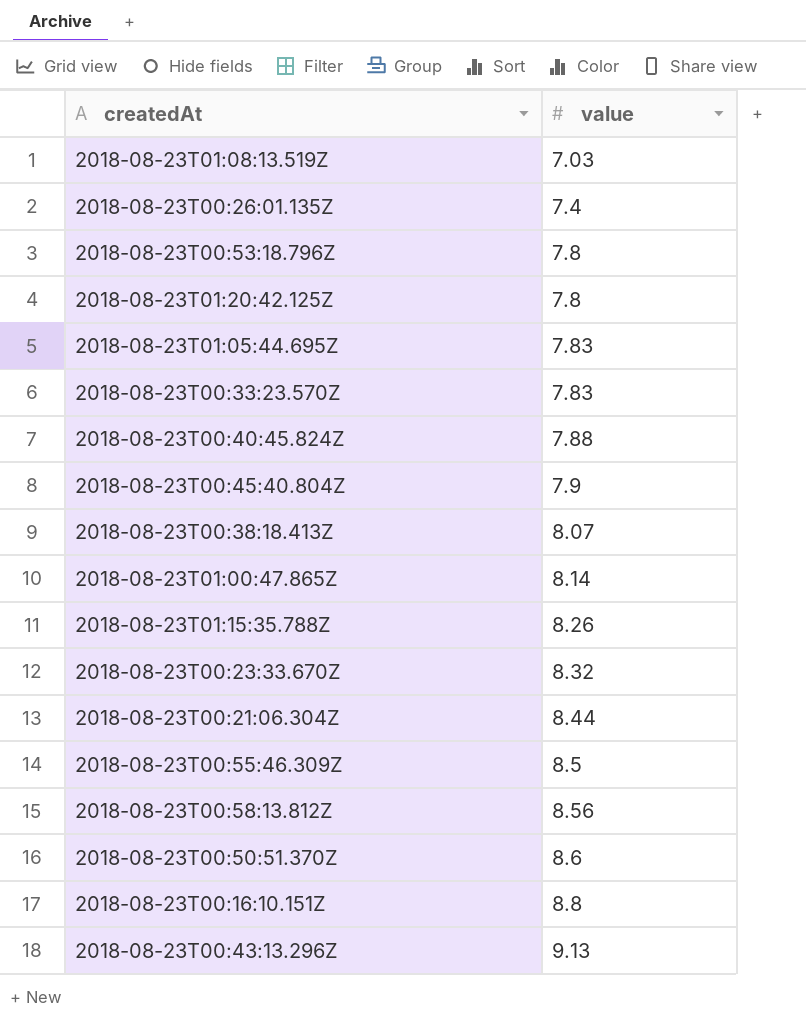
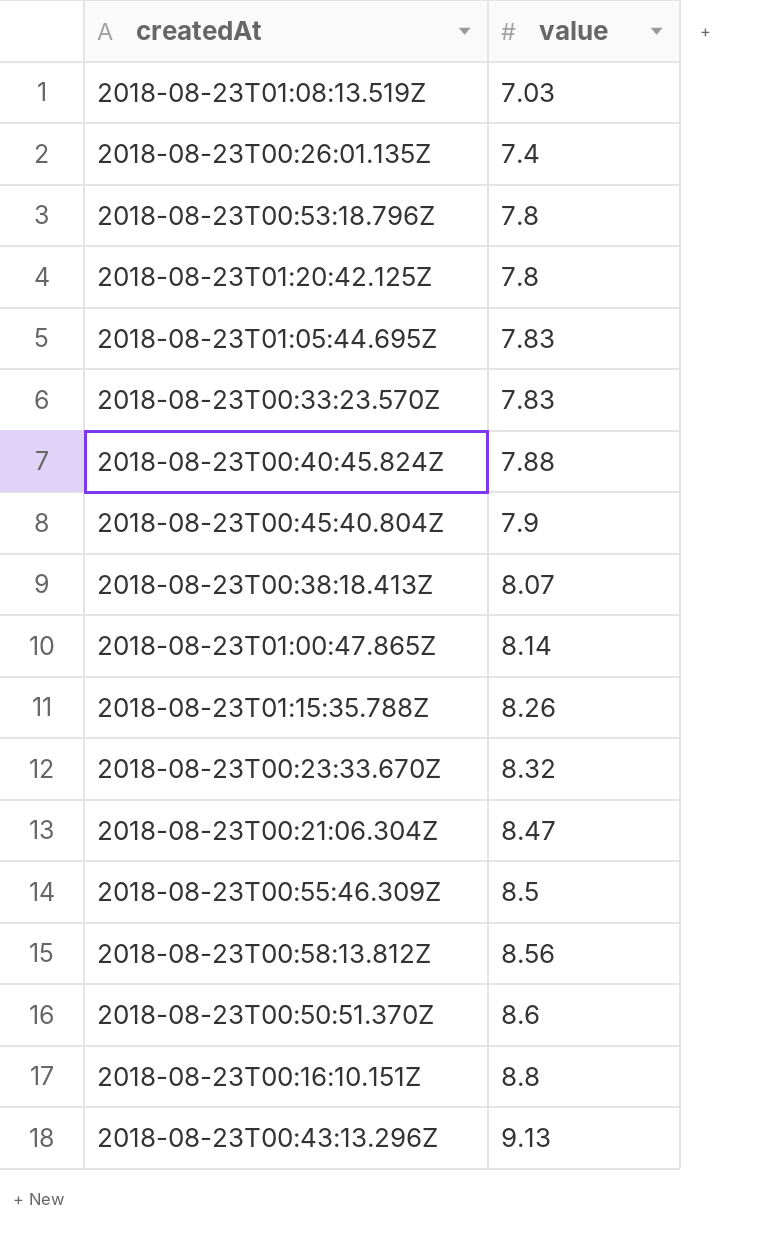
2018-08-23T00:21:06.304Z | value: 8.44 -> 8.47

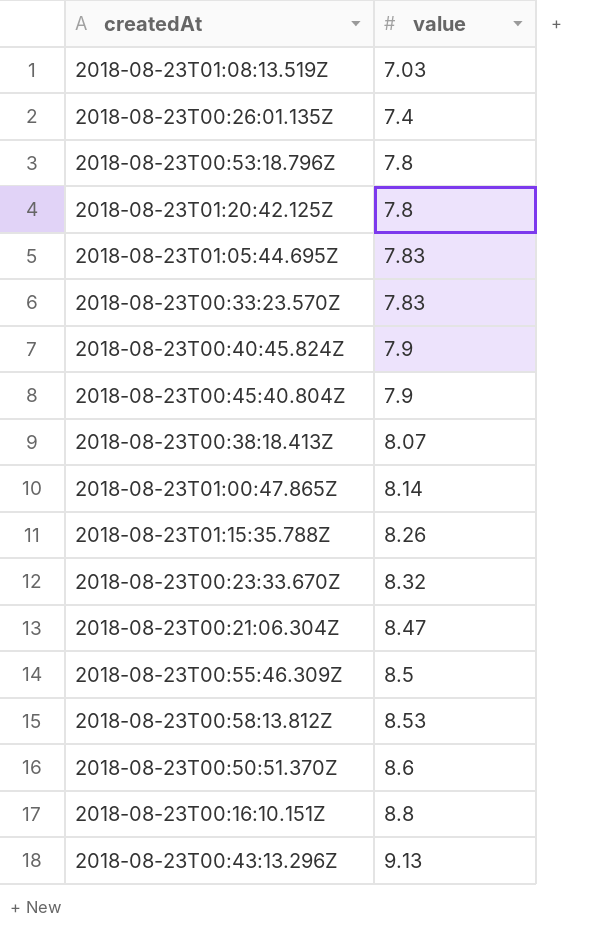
2018-08-23T00:40:45.824Z | value: 7.88 -> 7.9
2018-08-23T00:58:13.812Z | value: 8.56 -> 8.53

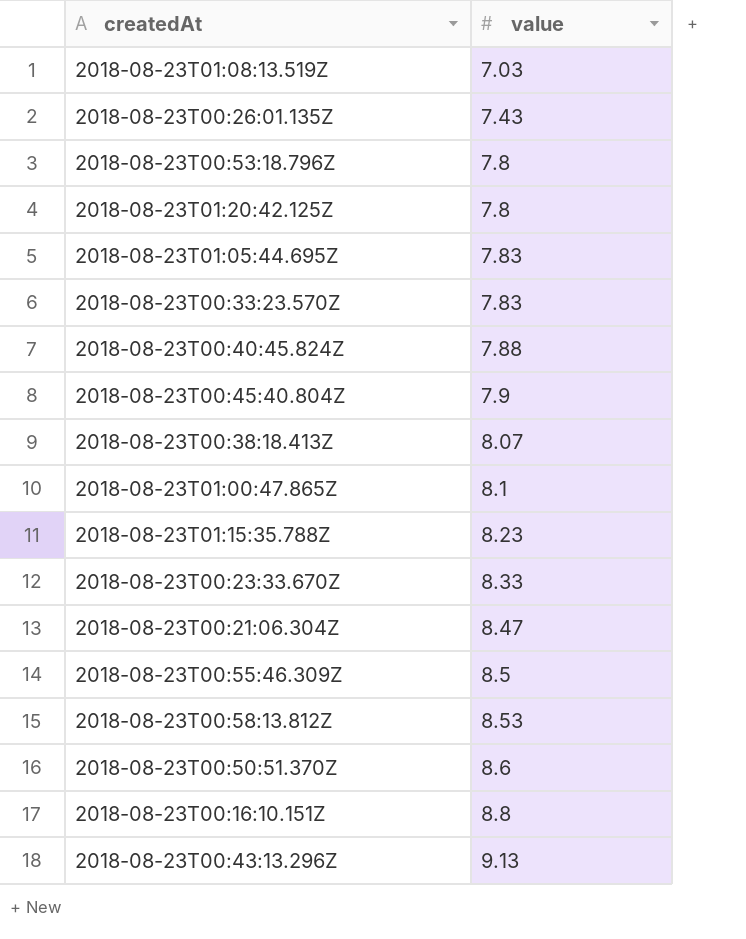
2018-08-23T00:26:01.135Z | value: 7.4 -> 7.43
2018-08-23T00:40:45.824Z | value: 7.9 -> 7.88
2018-08-23T01:00:47.865Z | value: 8.14 -> 8.1
2018-08-23T01:15:35.788Z | value: 8.26 -> 8.23
2018-08-23T00:23:33.670Z | value: 8.32 -> 8.33

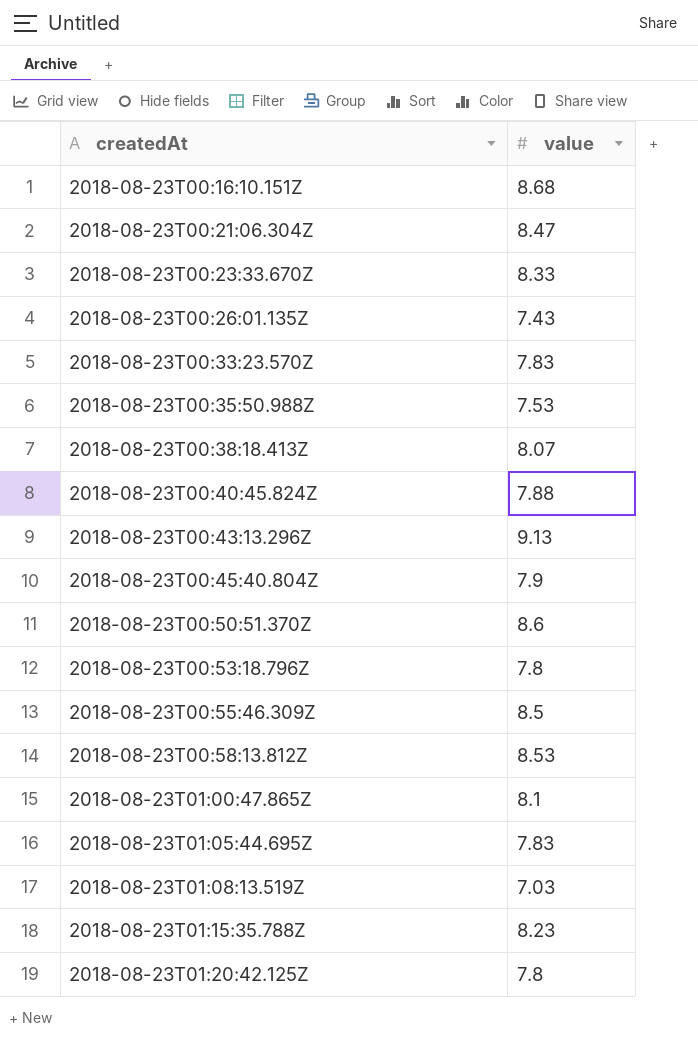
row order: value ascending -> createdAt ascending
2018-08-23T00:16:10.151Z | value: 8.8 -> 8.68
row 2018-08-23T00:35:50.988Z: none -> 7.53

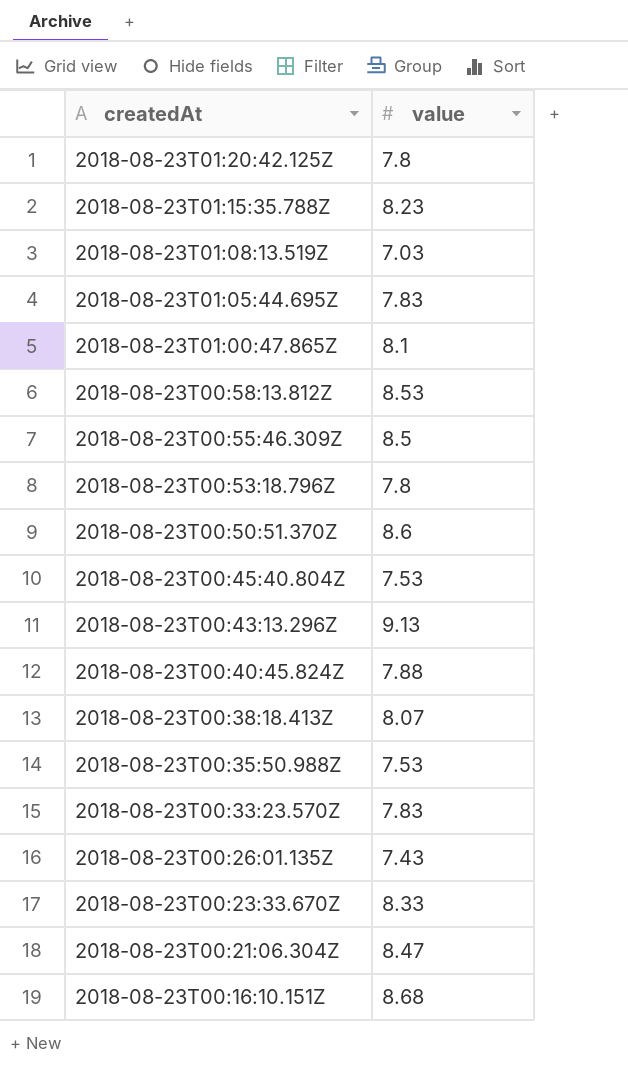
row order: createdAt ascending -> createdAt descending
2018-08-23T00:45:40.804Z | value: 7.9 -> 7.53

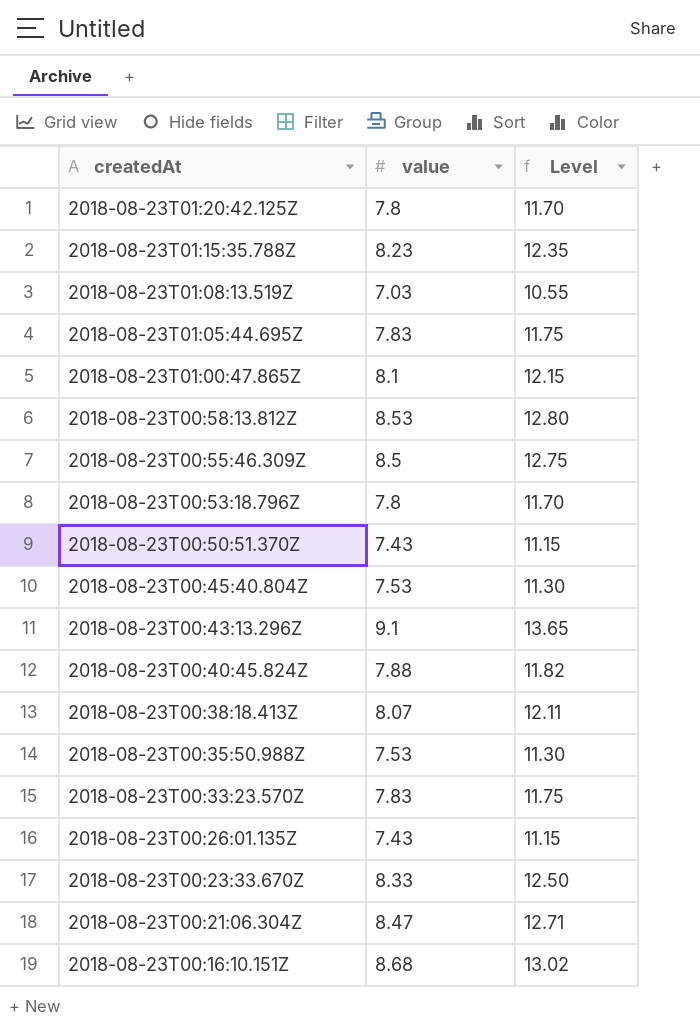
column Level | formula: none -> [value] * 1.5
2018-08-23T00:50:51.370Z | value: 8.6 -> 7.43
2018-08-23T00:43:13.296Z | value: 9.13 -> 9.1

